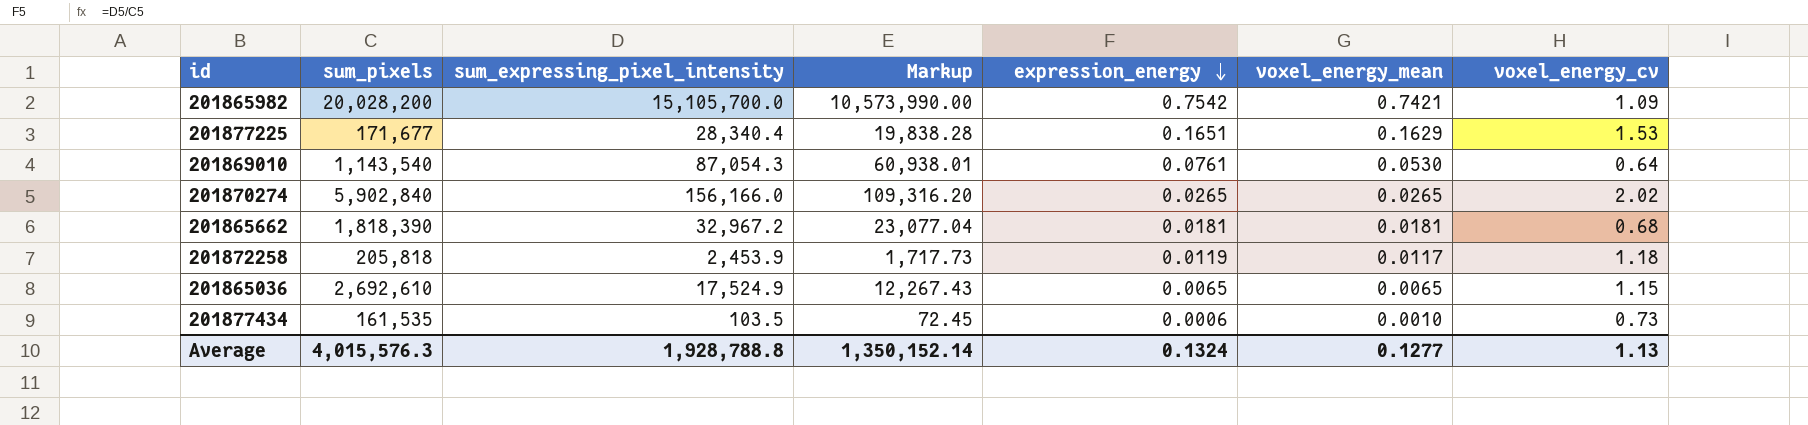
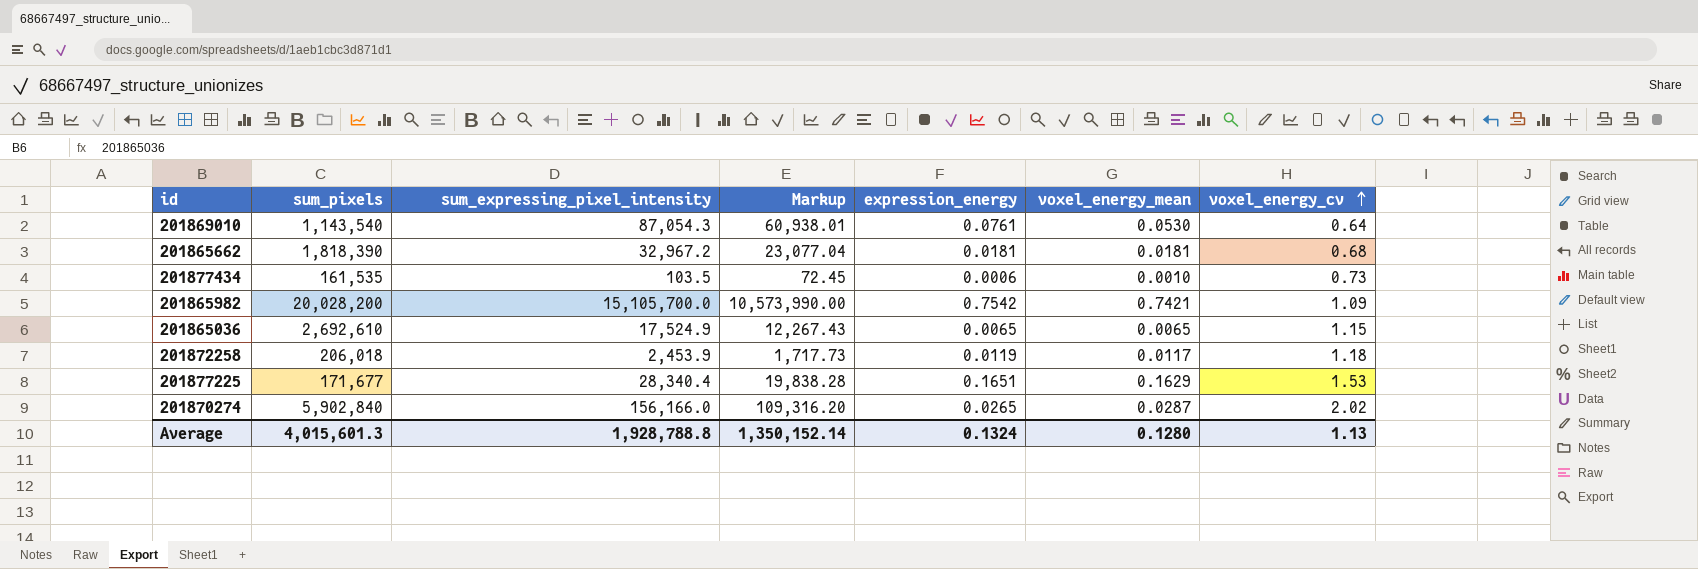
row order: expression_energy descending -> voxel_energy_cv ascending
201872258 | sum_pixels: 205,818 -> 206,018
201870274 | voxel_energy_mean: 0.0265 -> 0.0287
Average | sum_pixels: 4,015,576.3 -> 4,015,601.3
Average | voxel_energy_mean: 0.1277 -> 0.1280

